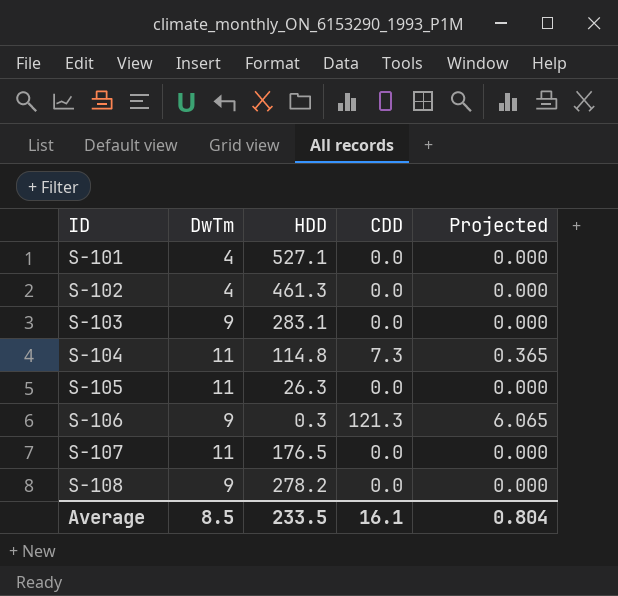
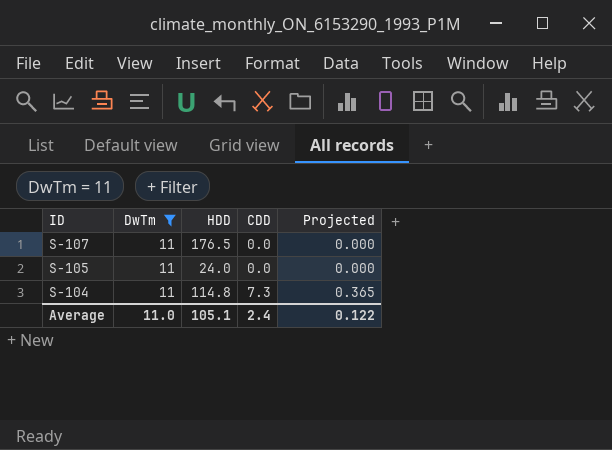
filter: none -> DwTm = 11
row order: ID ascending -> ID descending
S-105 | HDD: 26.3 -> 24.0
Average | DwTm: 8.5 -> 11.0
Average | HDD: 233.5 -> 105.1
Average | CDD: 16.1 -> 2.4
Average | Projected: 0.804 -> 0.122

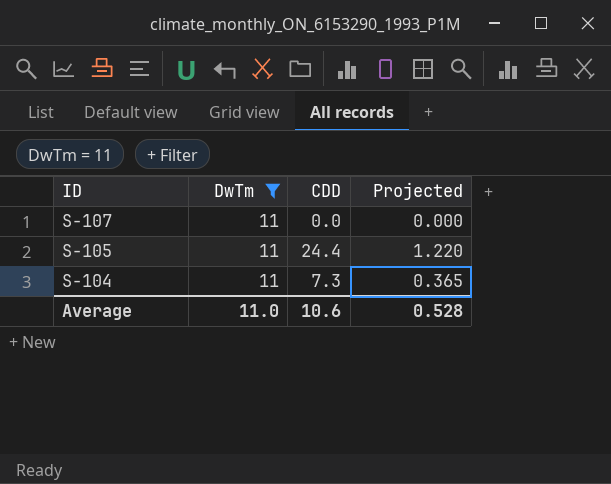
column HDD | position: 3 -> none
S-105 | CDD: 0.0 -> 24.4
S-105 | Projected: 0.000 -> 1.220
Average | CDD: 2.4 -> 10.6
Average | Projected: 0.122 -> 0.528

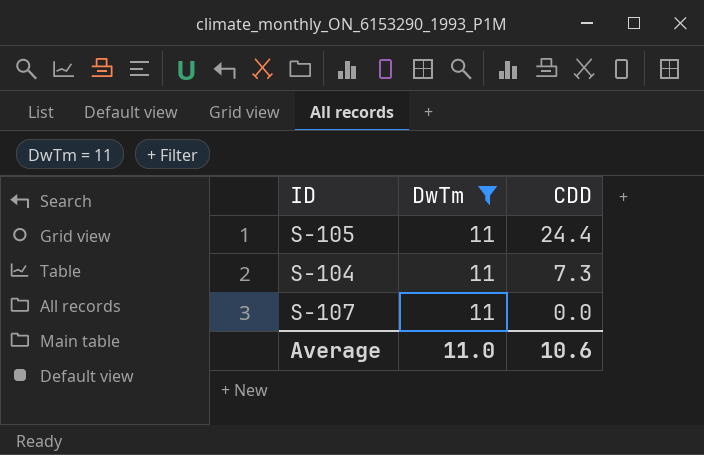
row order: ID descending -> CDD descending
column Projected | formula: [CDD] * 0.05 -> none

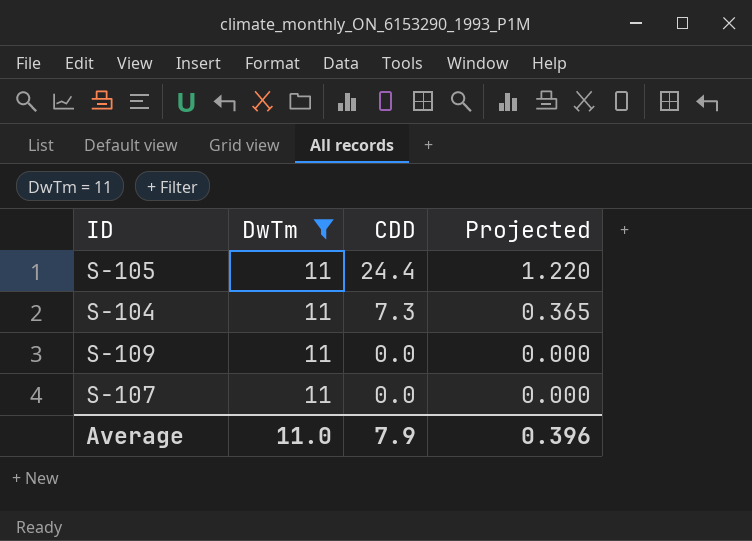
column Projected | formula: none -> [CDD] * 0.05
row S-109: none -> 11 | 0.0 | 0.000
Average | CDD: 10.6 -> 7.9

